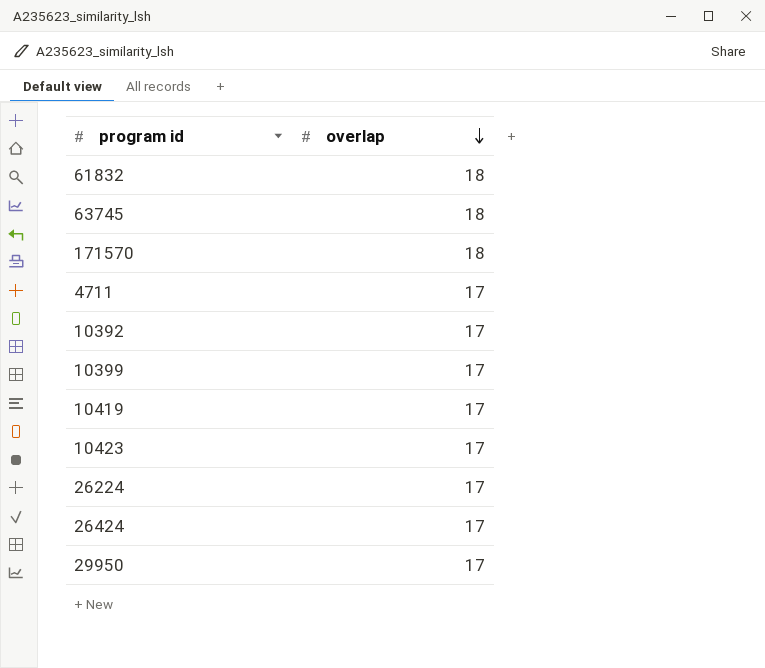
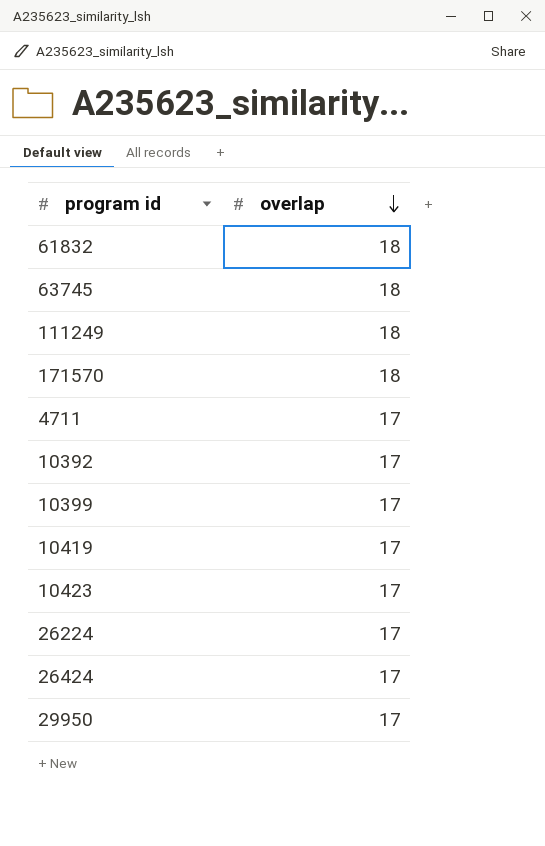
row 111249: none -> 18

